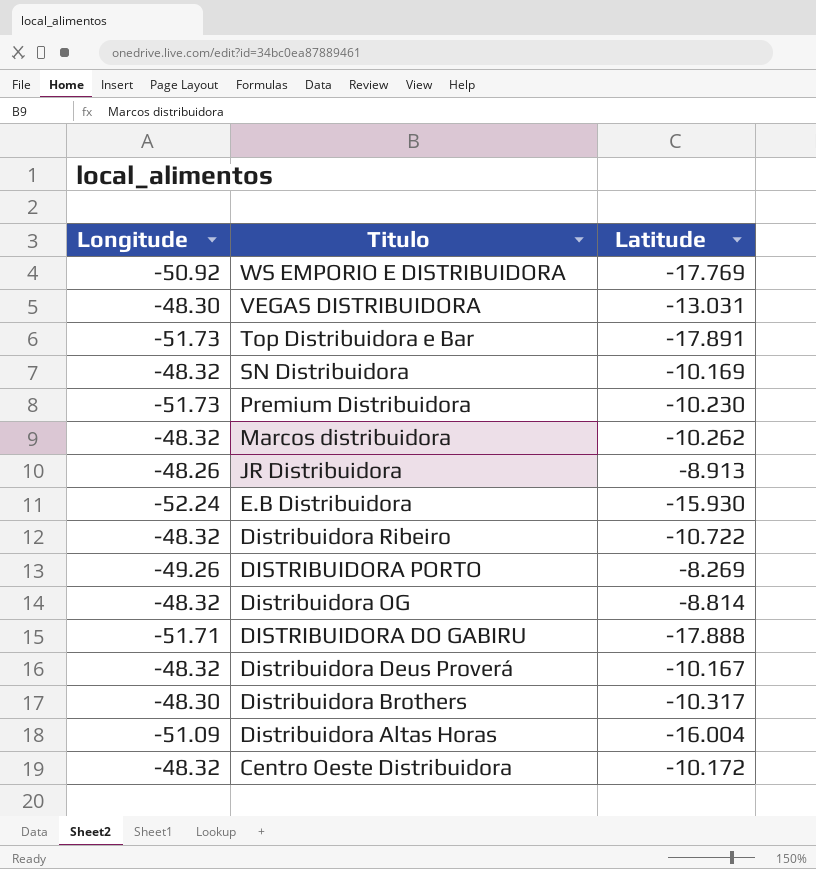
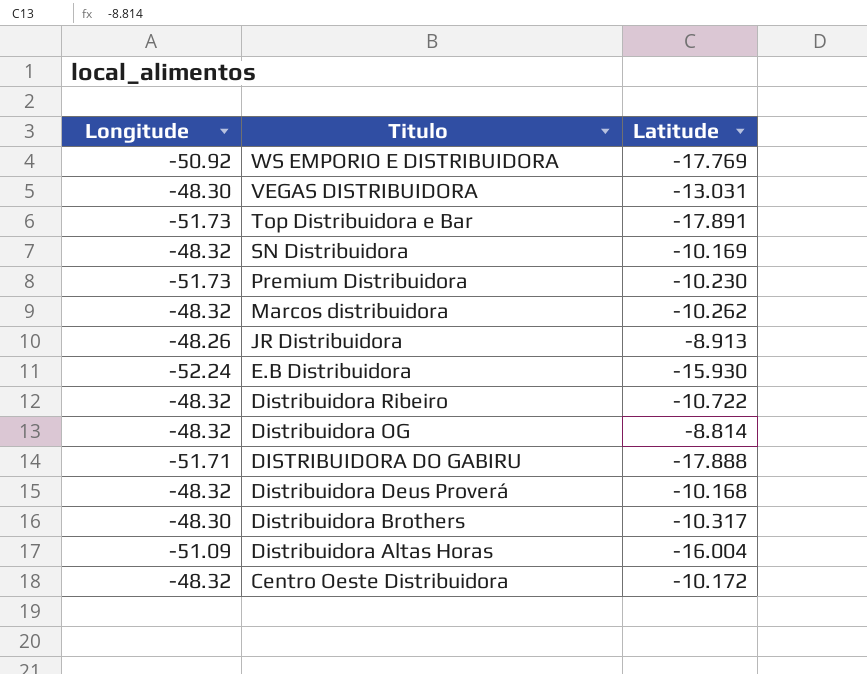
row DISTRIBUIDORA PORTO: -49.26 | -8.269 -> none
Distribuidora Deus Proverá | Latitude: -10.167 -> -10.168

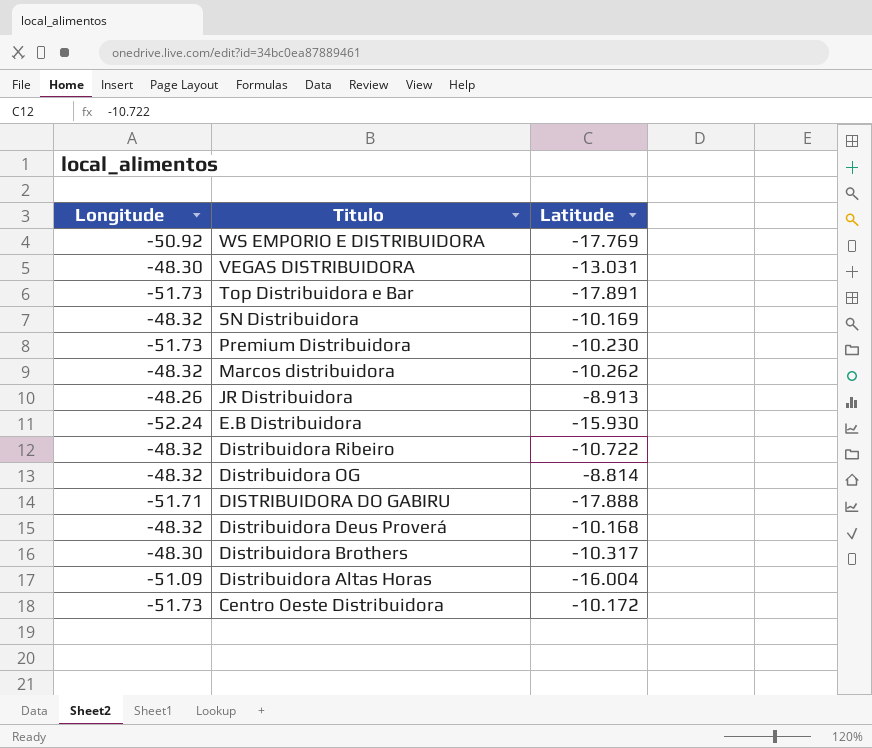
Centro Oeste Distribuidora | Longitude: -48.32 -> -51.73

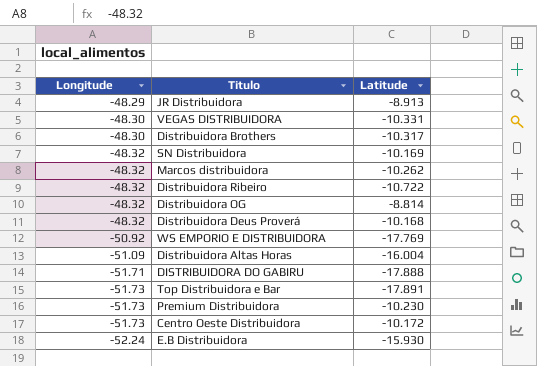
row order: Titulo descending -> Longitude descending
JR Distribuidora | Longitude: -48.26 -> -48.29
VEGAS DISTRIBUIDORA | Latitude: -13.031 -> -10.331

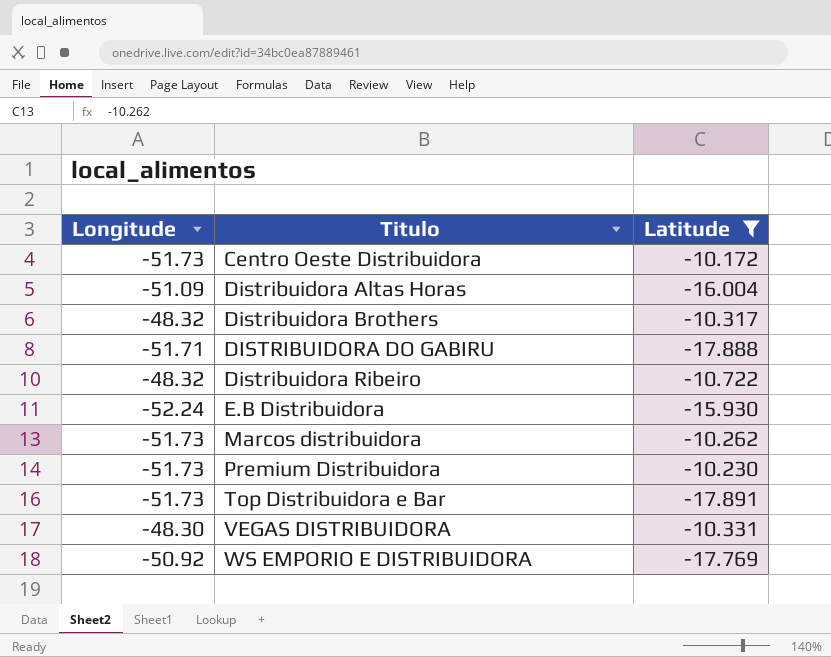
filter: none -> Latitude <= -10.172
row order: Longitude descending -> Titulo ascending
Distribuidora Brothers | Longitude: -48.30 -> -48.32
Marcos distribuidora | Longitude: -48.32 -> -51.73

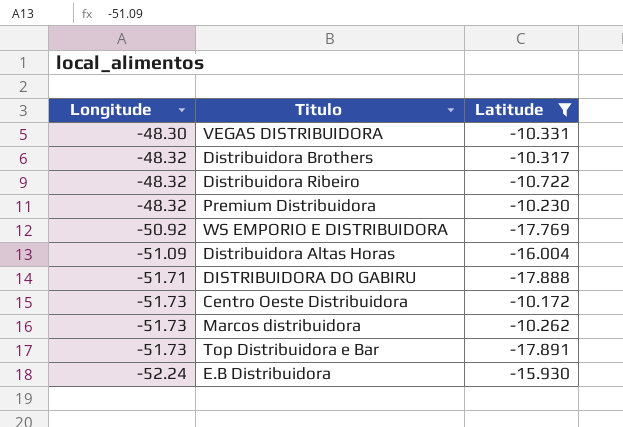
row order: Titulo ascending -> Longitude descending
Premium Distribuidora | Longitude: -51.73 -> -48.32

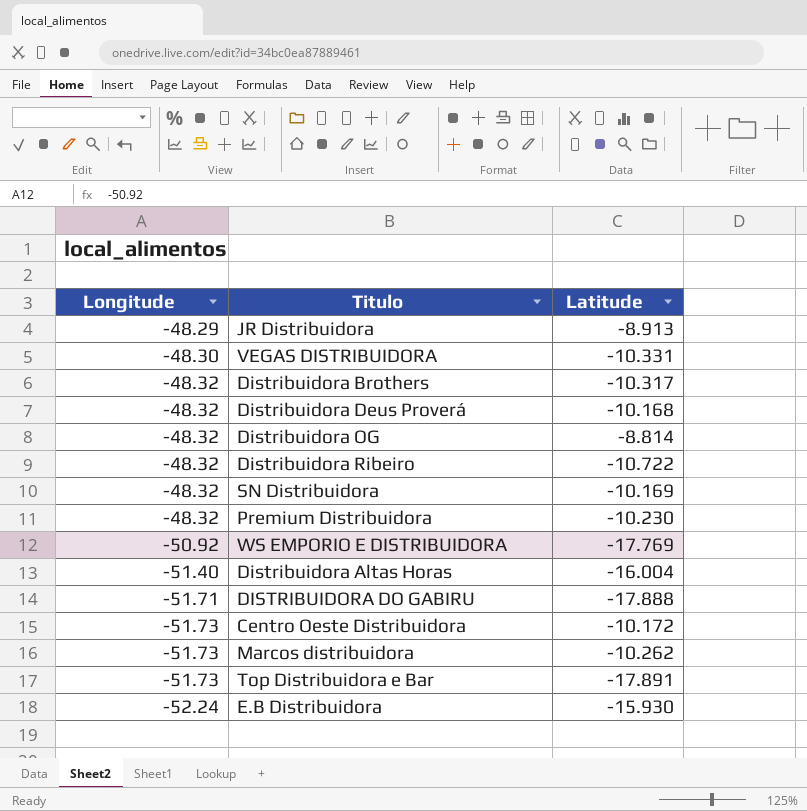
filter: Latitude <= -10.172 -> none
Distribuidora Altas Horas | Longitude: -51.09 -> -51.40

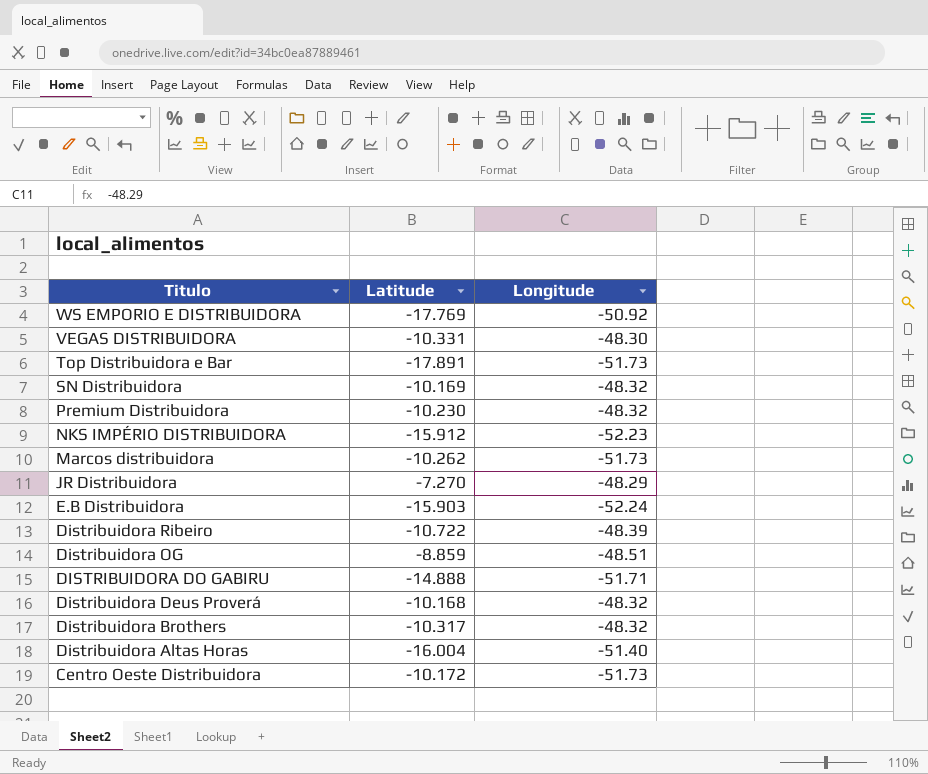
row order: Longitude descending -> Titulo descending
column Longitude | position: 1 -> 3
row NKS IMPÉRIO DISTRIBUIDORA: none -> -15.912 | -52.23
JR Distribuidora | Latitude: -8.913 -> -7.270
E.B Distribuidora | Latitude: -15.930 -> -15.903
Distribuidora Ribeiro | Longitude: -48.32 -> -48.39
Distribuidora OG | Latitude: -8.814 -> -8.859
Distribuidora OG | Longitude: -48.32 -> -48.51
DISTRIBUIDORA DO GABIRU | Latitude: -17.888 -> -14.888

